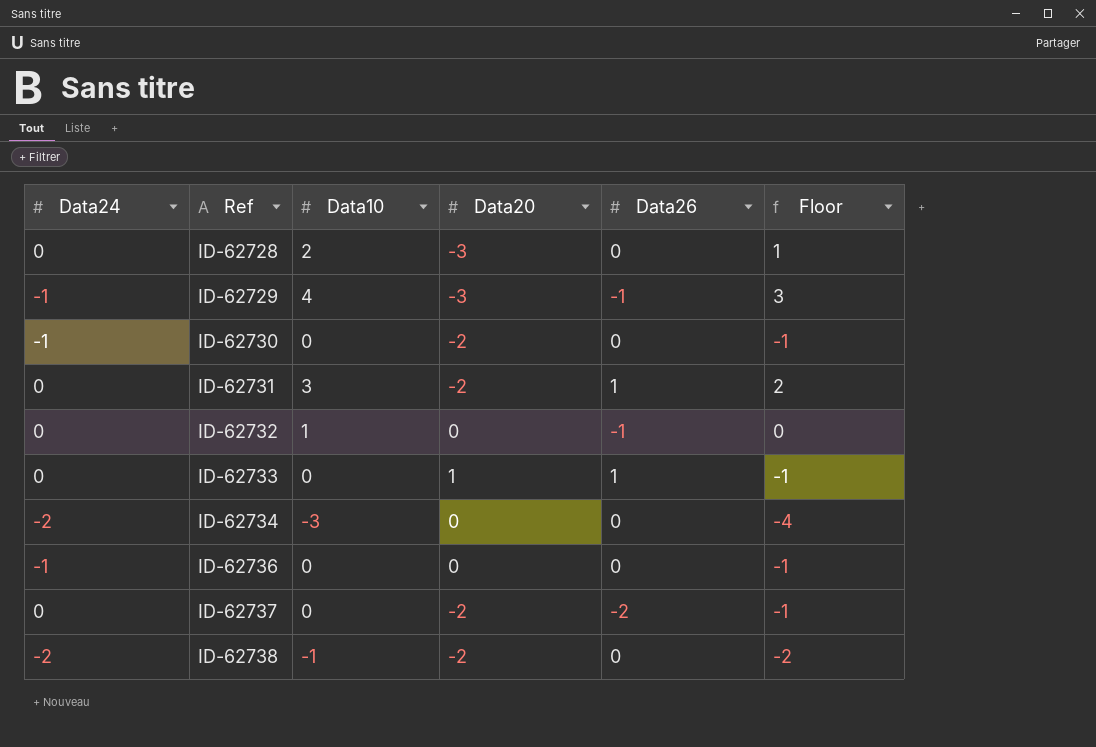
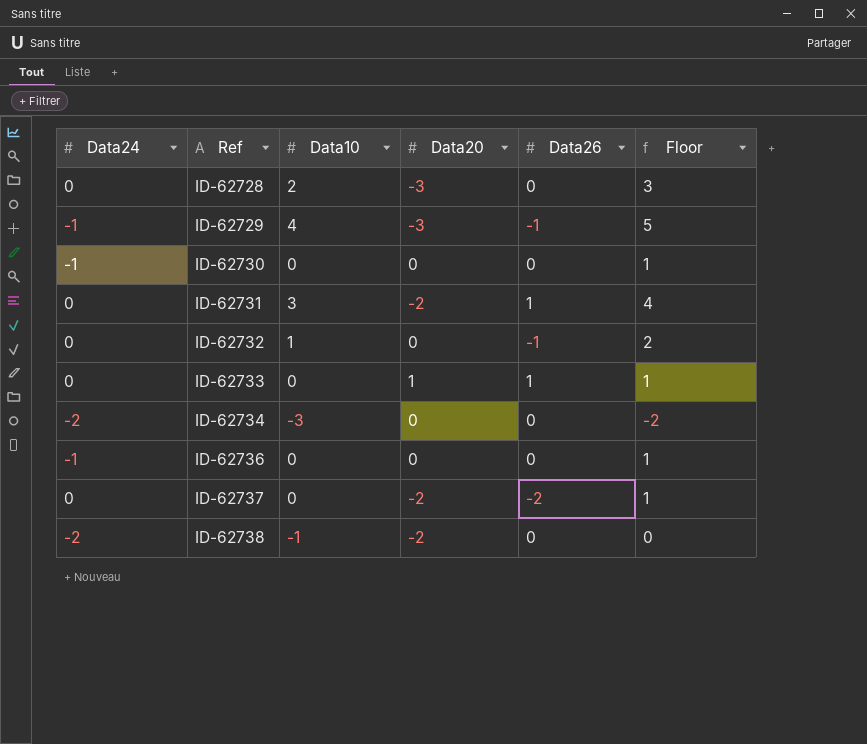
column Floor | formula: [Data10] - 1 -> [Data10] + 1
ID-62730 | Data20: -2 -> 0

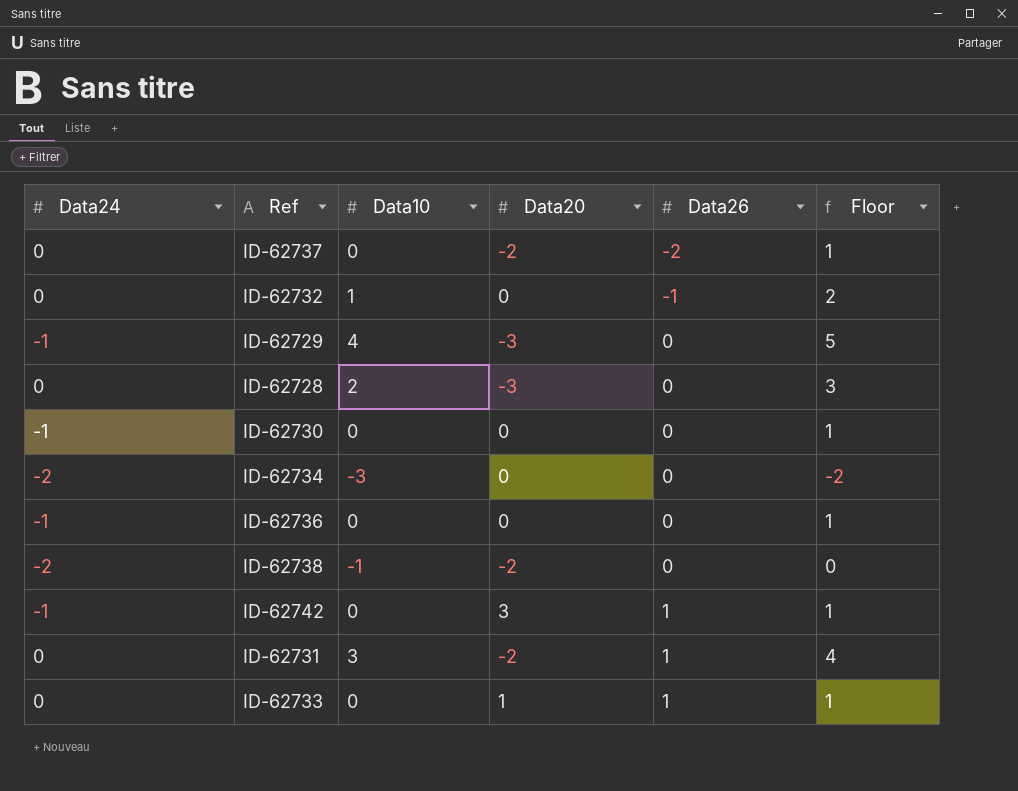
row order: Ref ascending -> Data26 ascending
ID-62729 | Data26: -1 -> 0
row ID-62742: none -> -1 | 0 | 3 | 1 | 1

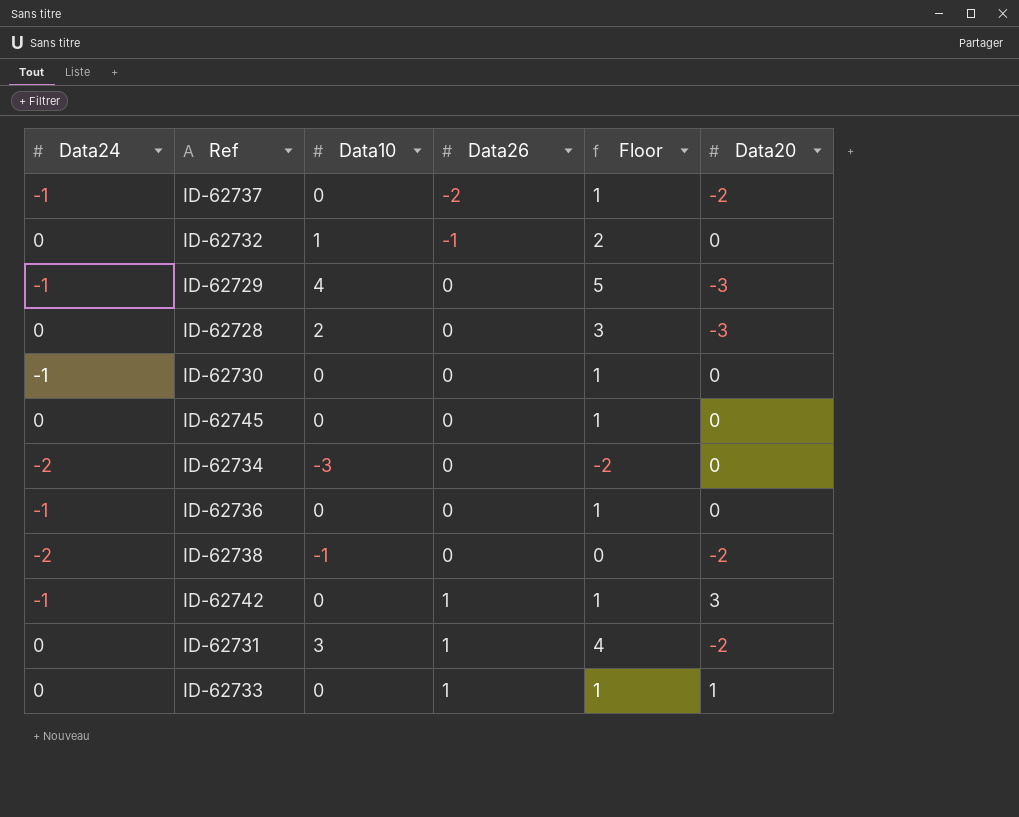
column Data20 | position: 4 -> 6
ID-62737 | Data24: 0 -> -1
row ID-62745: none -> 0 | 0 | 0 | 1 | 0

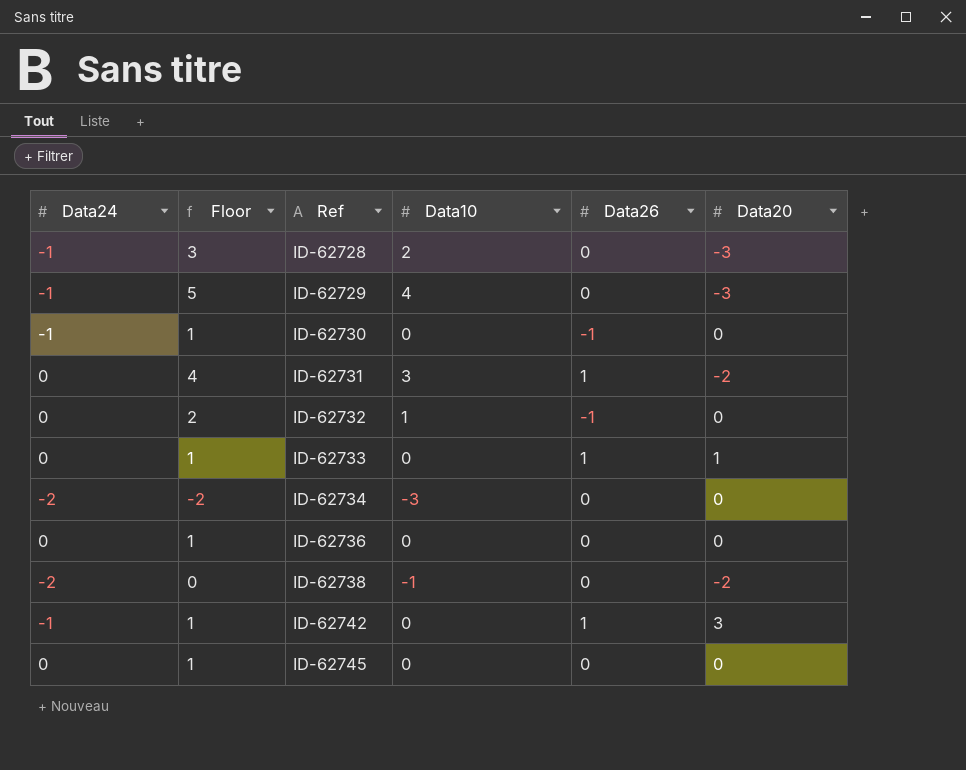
row order: Data26 ascending -> Ref ascending
column Floor | position: 5 -> 2
row ID-62737: -1 | 0 | -2 | 1 | -2 -> none
ID-62728 | Data24: 0 -> -1
ID-62730 | Data26: 0 -> -1
ID-62736 | Data24: -1 -> 0

